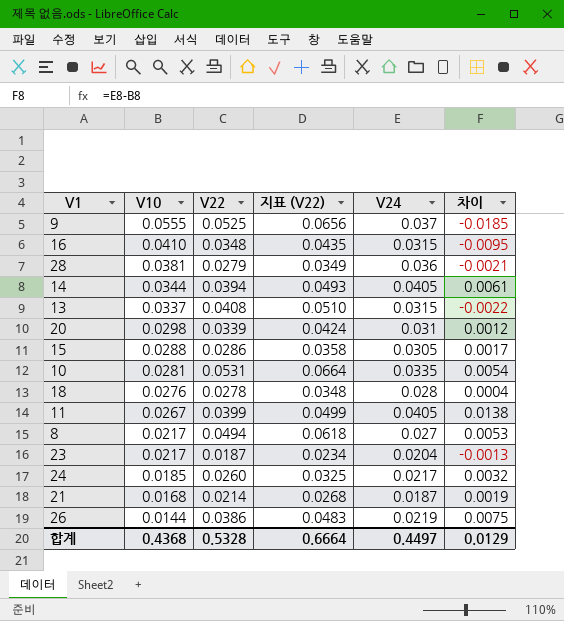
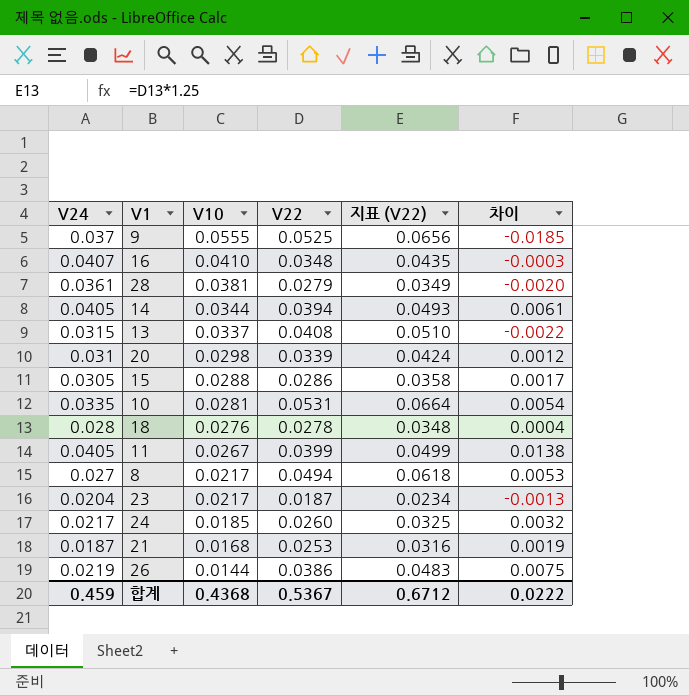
column V24 | position: 5 -> 1
16 | V24: 0.0315 -> 0.0407
16 | 차이: -0.0095 -> -0.0003
28 | V24: 0.036 -> 0.0361
28 | 차이: -0.0021 -> -0.0020
21 | V22: 0.0214 -> 0.0253
21 | 지표 (V22): 0.0268 -> 0.0316
합계 | V24: 0.4497 -> 0.459
합계 | V22: 0.5328 -> 0.5367
합계 | 지표 (V22): 0.6664 -> 0.6712
합계 | 차이: 0.0129 -> 0.0222

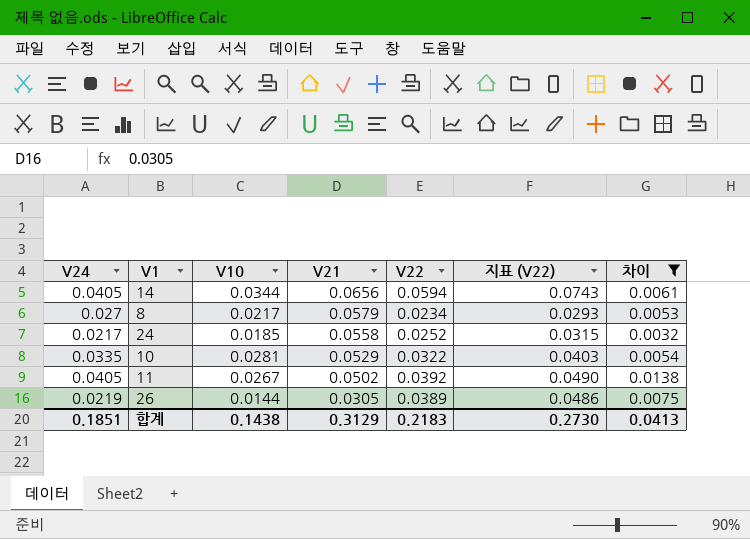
filter: none -> 차이 >= 0.0032
row order: V10 descending -> V21 descending
column V21 | position: none -> 4
14 | V22: 0.0394 -> 0.0594
14 | 지표 (V22): 0.0493 -> 0.0743
8 | V22: 0.0494 -> 0.0234
8 | 지표 (V22): 0.0618 -> 0.0293
24 | V22: 0.0260 -> 0.0252
24 | 지표 (V22): 0.0325 -> 0.0315
10 | V22: 0.0531 -> 0.0322
10 | 지표 (V22): 0.0664 -> 0.0403
11 | V22: 0.0399 -> 0.0392
11 | 지표 (V22): 0.0499 -> 0.0490
26 | V22: 0.0386 -> 0.0389
26 | 지표 (V22): 0.0483 -> 0.0486
합계 | V24: 0.459 -> 0.1851
합계 | V10: 0.4368 -> 0.1438
합계 | V22: 0.5367 -> 0.2183
합계 | 지표 (V22): 0.6712 -> 0.2730
합계 | 차이: 0.0222 -> 0.0413

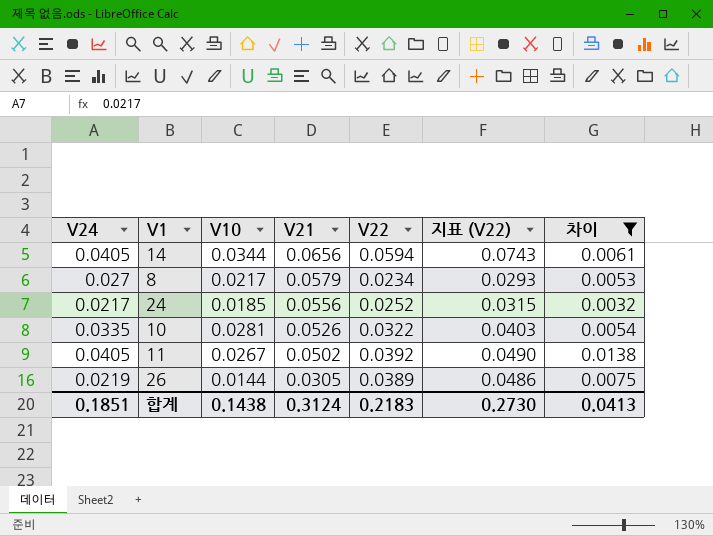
24 | V21: 0.0558 -> 0.0556
10 | V21: 0.0529 -> 0.0526
합계 | V21: 0.3129 -> 0.3124

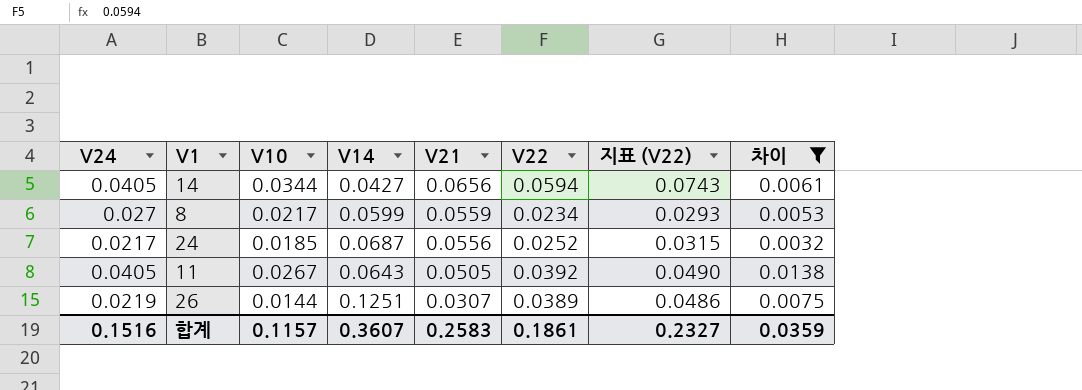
column V14 | position: none -> 4
row 10: 0.0335 | 0.0281 | 0.0526 | 0.0322 | 0.0403 | 0.0054 -> none
8 | V21: 0.0579 -> 0.0559
11 | V21: 0.0502 -> 0.0505
26 | V21: 0.0305 -> 0.0307
합계 | V24: 0.1851 -> 0.1516
합계 | V10: 0.1438 -> 0.1157
합계 | V21: 0.3124 -> 0.2583
합계 | V22: 0.2183 -> 0.1861
합계 | 지표 (V22): 0.2730 -> 0.2327
합계 | 차이: 0.0413 -> 0.0359

